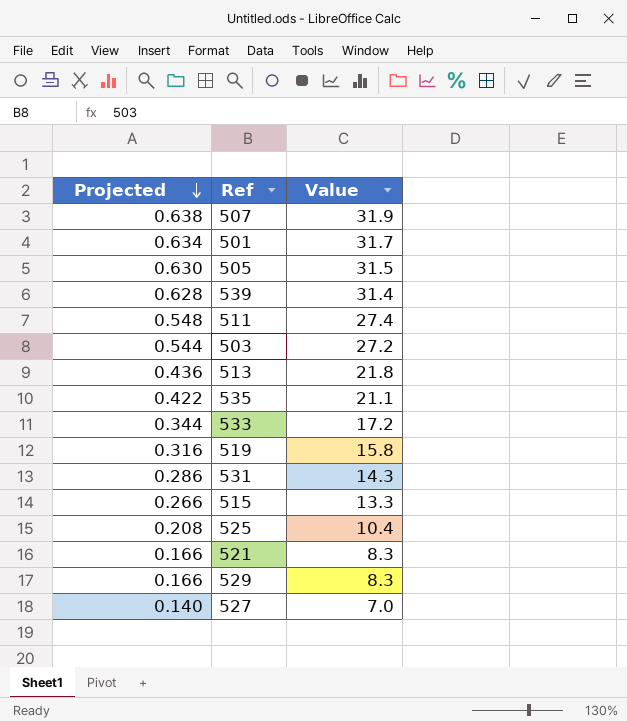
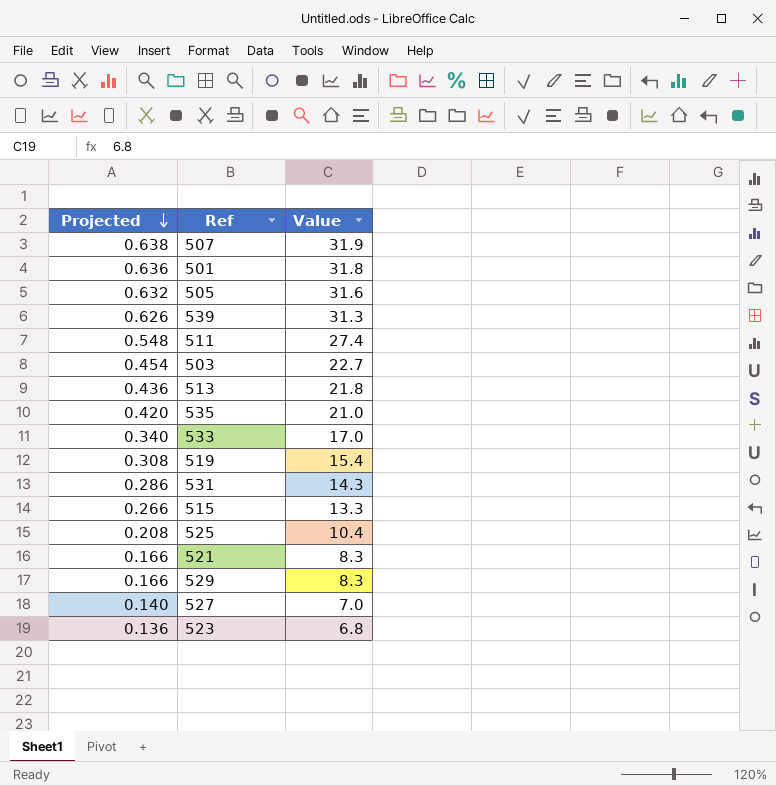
501 | Projected: 0.634 -> 0.636
501 | Value: 31.7 -> 31.8
505 | Projected: 0.630 -> 0.632
505 | Value: 31.5 -> 31.6
539 | Projected: 0.628 -> 0.626
539 | Value: 31.4 -> 31.3
503 | Projected: 0.544 -> 0.454
503 | Value: 27.2 -> 22.7
535 | Projected: 0.422 -> 0.420
535 | Value: 21.1 -> 21.0
533 | Projected: 0.344 -> 0.340
533 | Value: 17.2 -> 17.0
519 | Projected: 0.316 -> 0.308
519 | Value: 15.8 -> 15.4
row 523: none -> 0.136 | 6.8

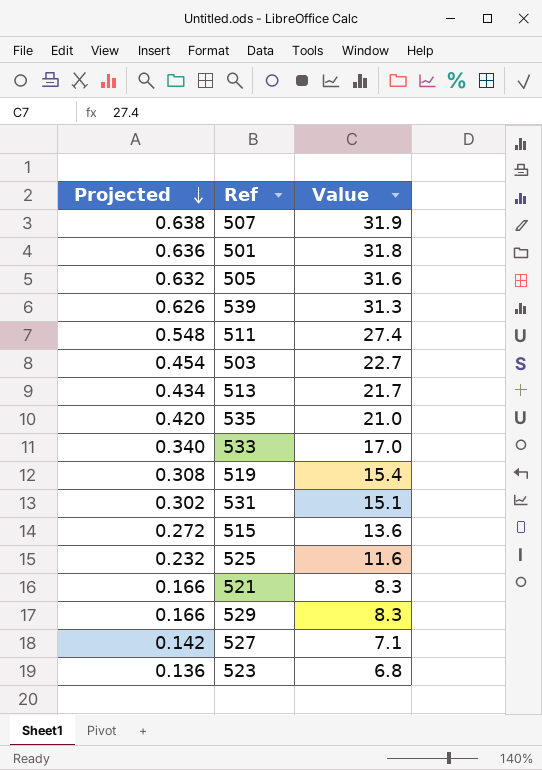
513 | Projected: 0.436 -> 0.434
513 | Value: 21.8 -> 21.7
531 | Projected: 0.286 -> 0.302
531 | Value: 14.3 -> 15.1
515 | Projected: 0.266 -> 0.272
515 | Value: 13.3 -> 13.6
525 | Projected: 0.208 -> 0.232
525 | Value: 10.4 -> 11.6
527 | Projected: 0.140 -> 0.142
527 | Value: 7.0 -> 7.1

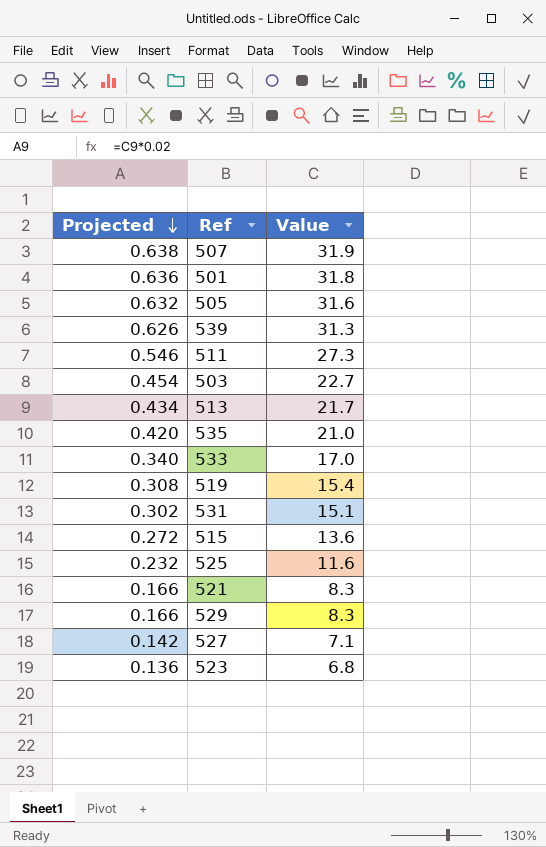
511 | Projected: 0.548 -> 0.546
511 | Value: 27.4 -> 27.3

